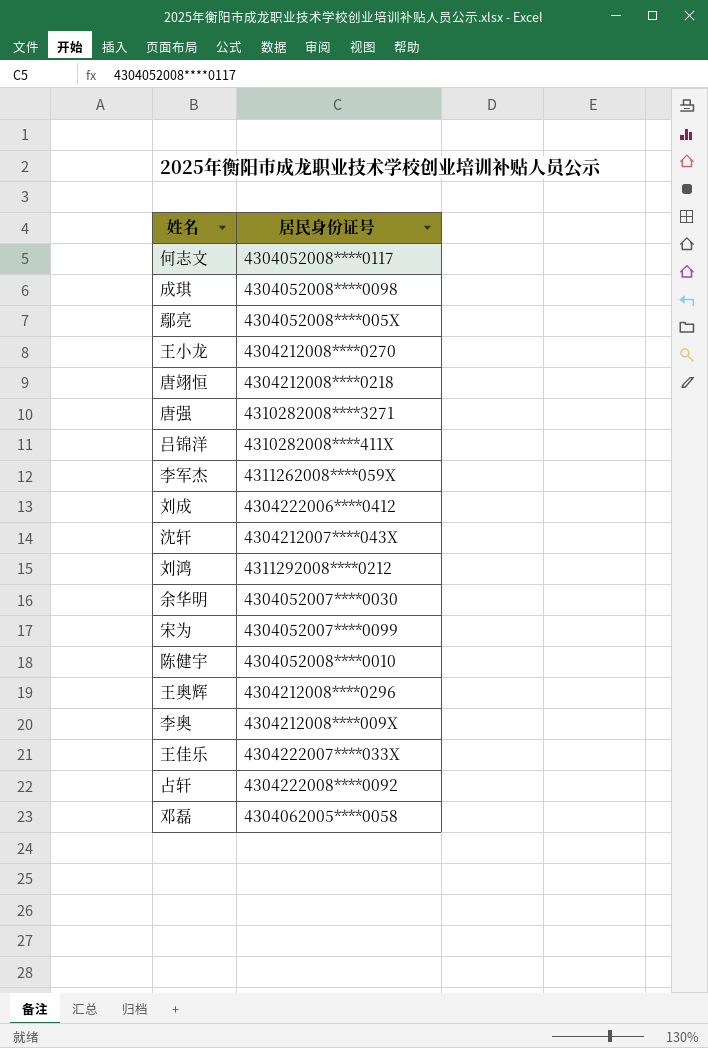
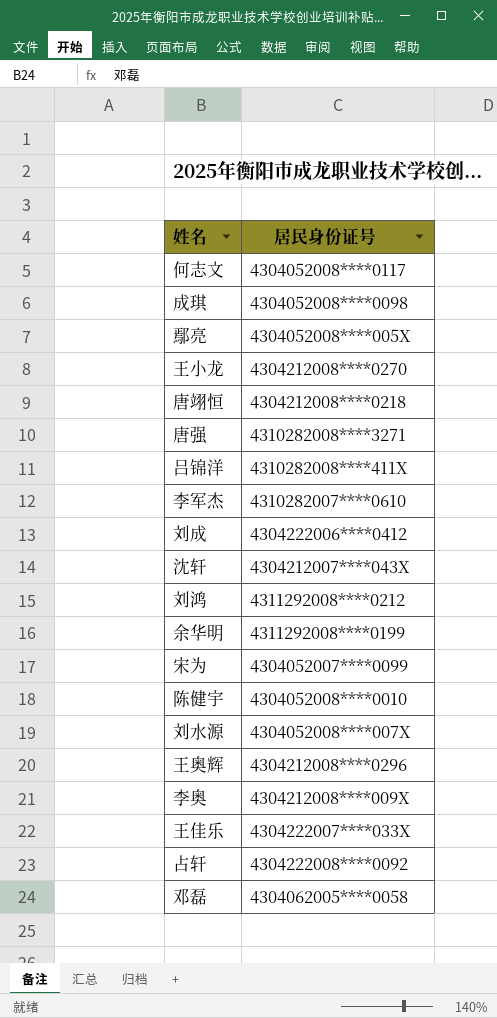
李军杰 | 居民身份证号: 4311262008****059X -> 4310282007****0610
余华明 | 居民身份证号: 4304052007****0030 -> 4311292008****0199
row 刘水源: none -> 4304052008****007X

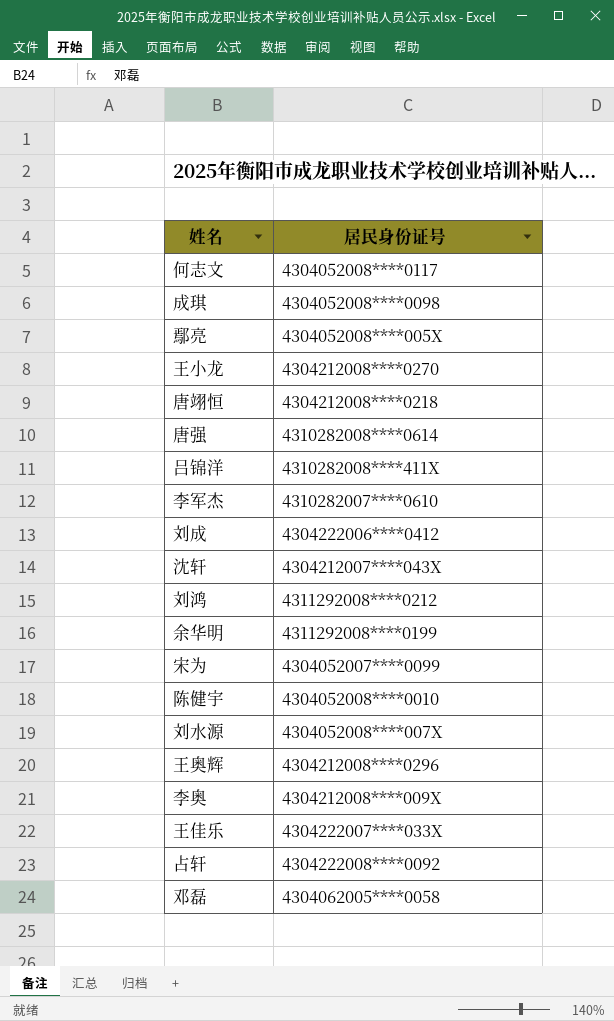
唐强 | 居民身份证号: 4310282008****3271 -> 4310282008****0614

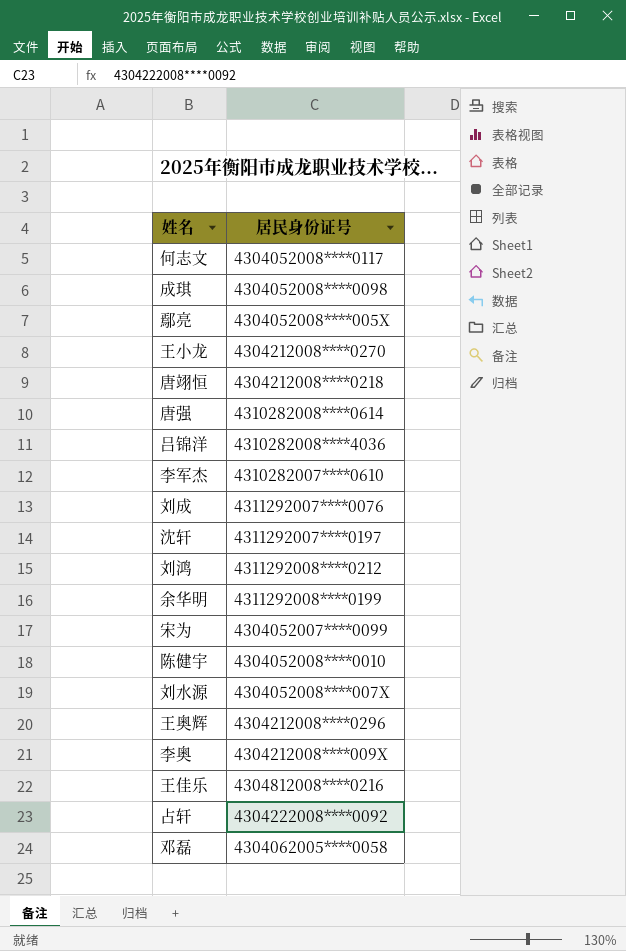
吕锦洋 | 居民身份证号: 4310282008****411X -> 4310282008****4036
刘成 | 居民身份证号: 4304222006****0412 -> 4311292007****0076
沈轩 | 居民身份证号: 4304212007****043X -> 4311292007****0197
王佳乐 | 居民身份证号: 4304222007****033X -> 4304812008****0216

